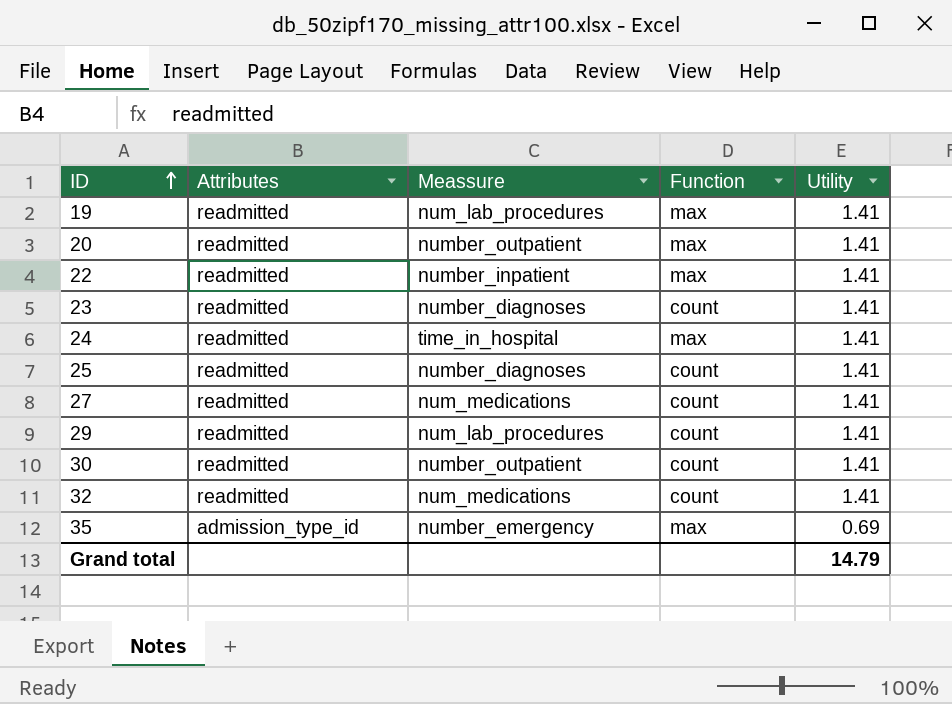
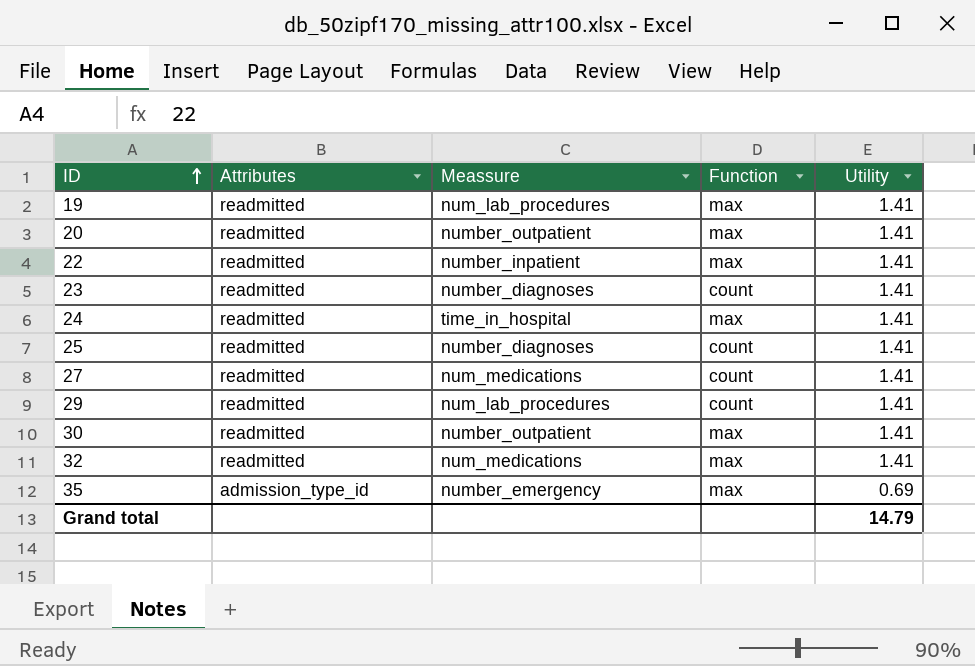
30 | Function: count -> max
32 | Function: count -> max

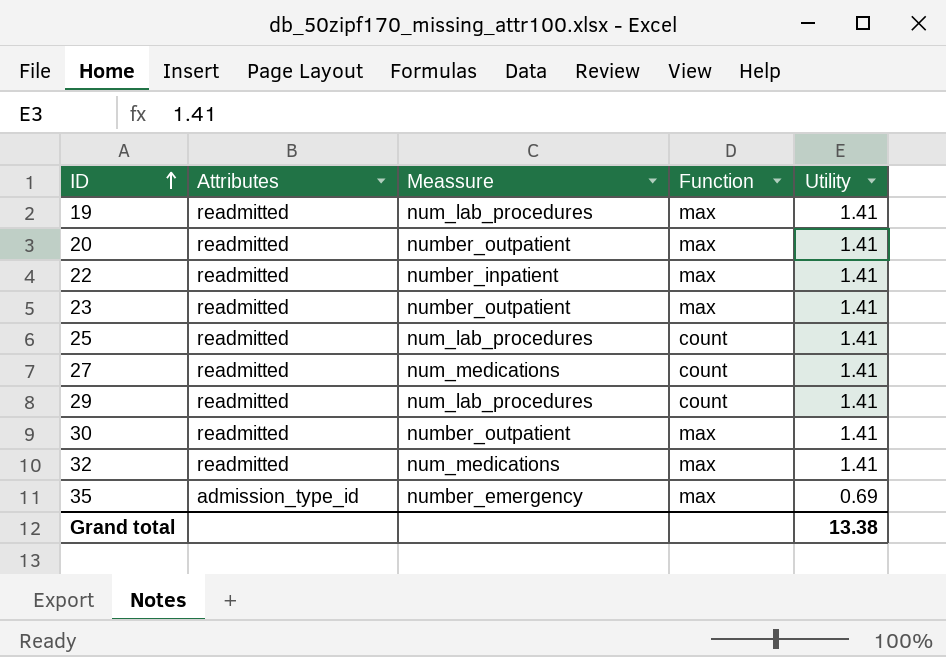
row 24: readmitted | time_in_hospital | max | 1.41 -> none
23 | Meassure: number_diagnoses -> number_outpatient
23 | Function: count -> max
25 | Meassure: number_diagnoses -> num_lab_procedures
Grand total | Utility: 14.79 -> 13.38

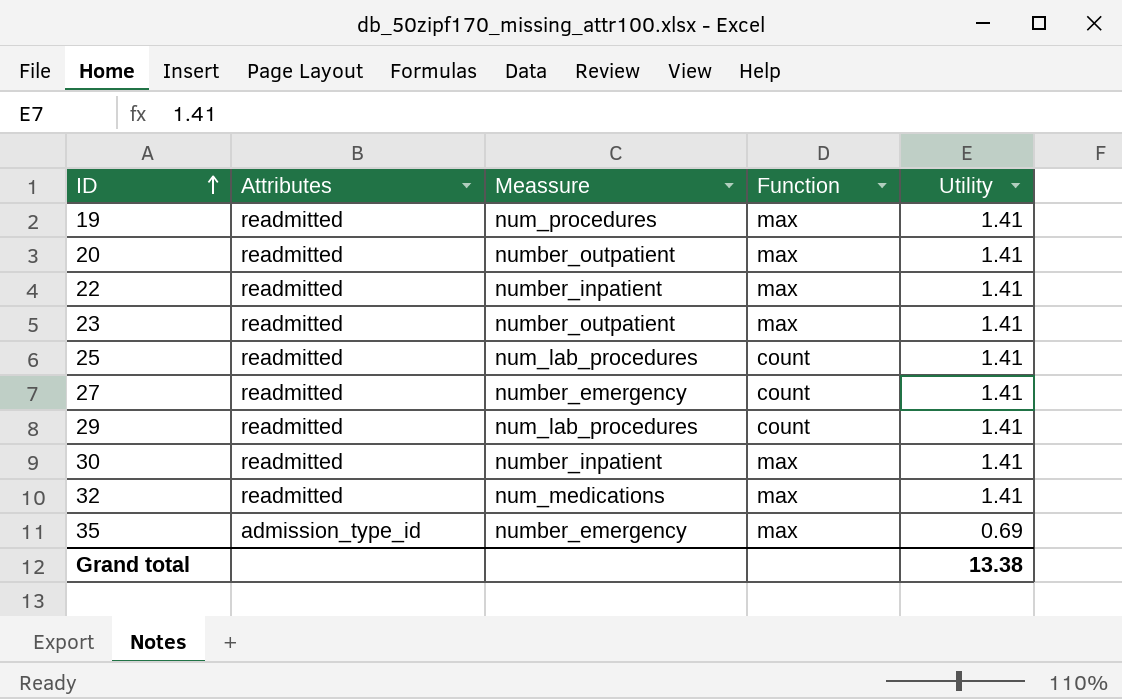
19 | Meassure: num_lab_procedures -> num_procedures
27 | Meassure: num_medications -> number_emergency
30 | Meassure: number_outpatient -> number_inpatient

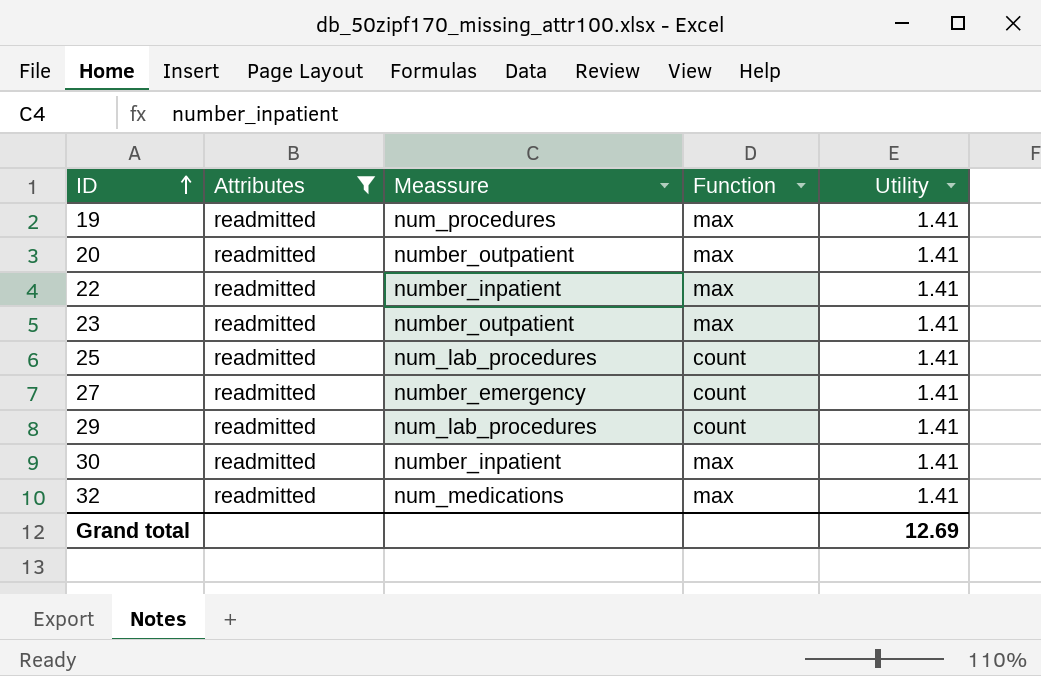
filter: none -> Attributes = readmitted
Grand total | Utility: 13.38 -> 12.69

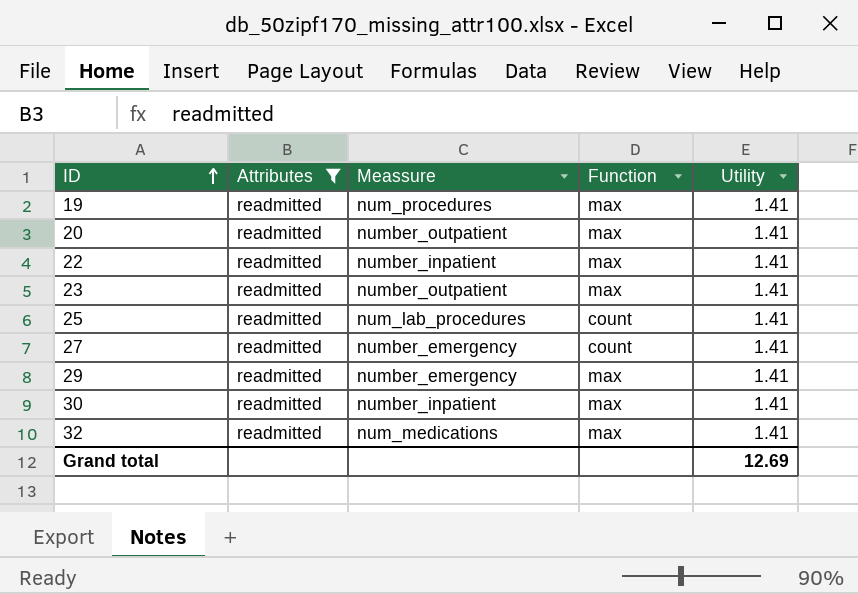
29 | Meassure: num_lab_procedures -> number_emergency
29 | Function: count -> max

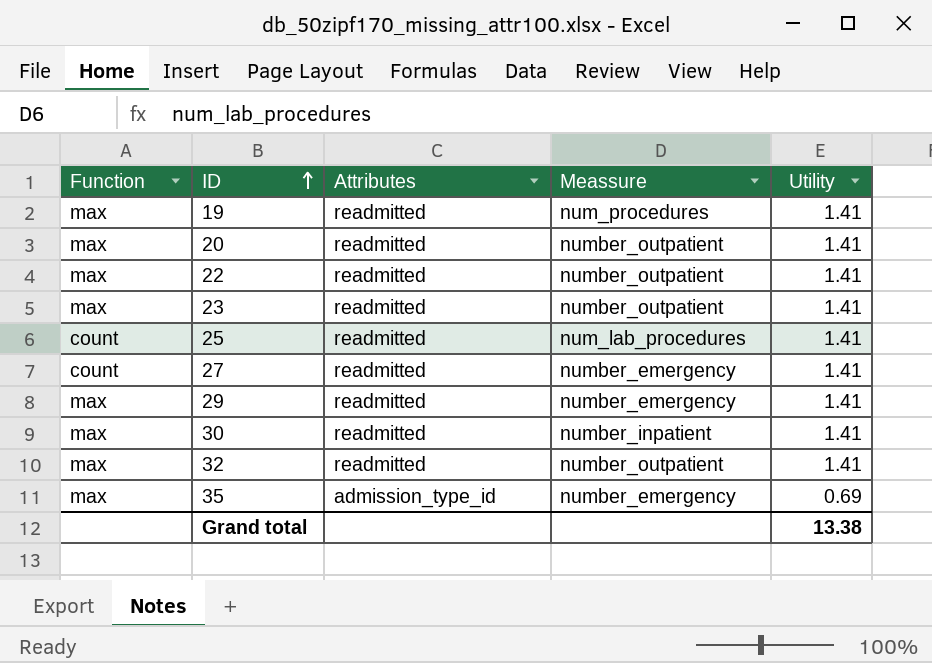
filter: Attributes = readmitted -> none
column Function | position: 4 -> 1
22 | Meassure: number_inpatient -> number_outpatient
32 | Meassure: num_medications -> number_outpatient
Grand total | Utility: 12.69 -> 13.38

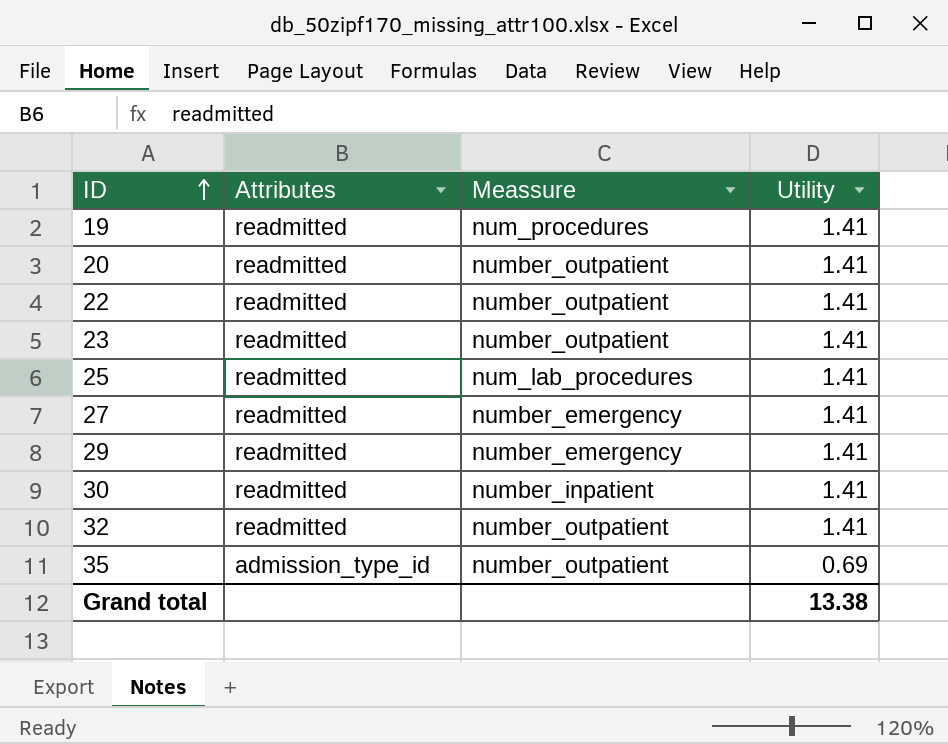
column Function | position: 1 -> none
35 | Meassure: number_emergency -> number_outpatient

